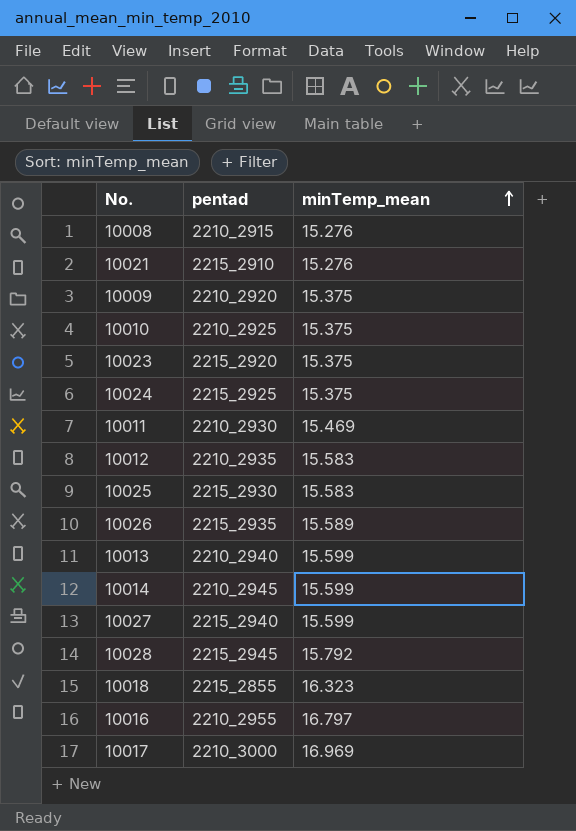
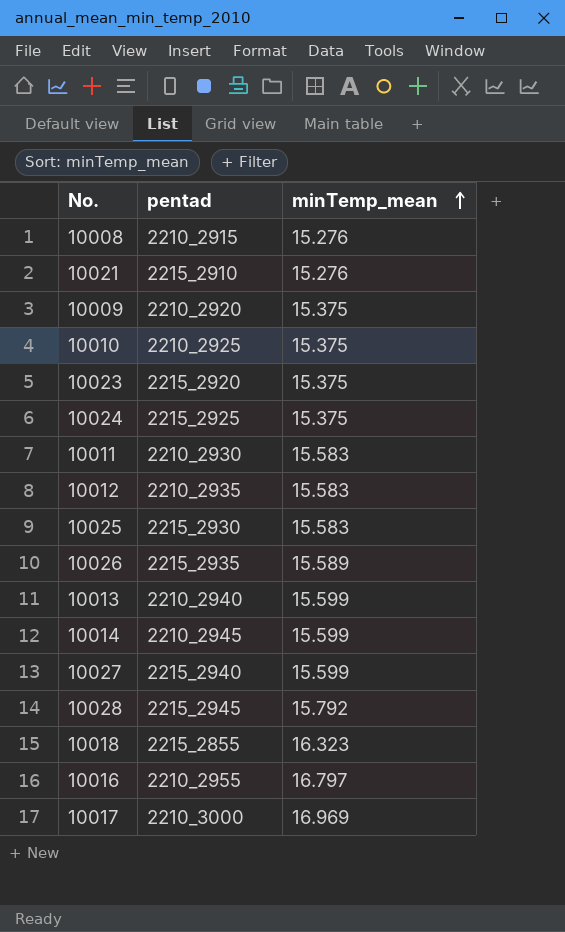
10011 | minTemp_mean: 15.469 -> 15.583

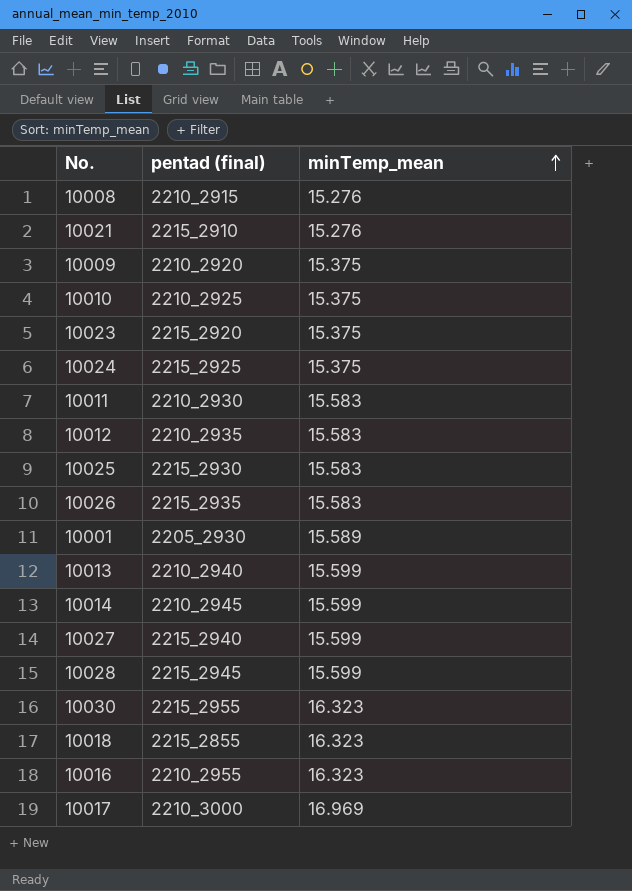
column name: pentad -> pentad (final)
10026 | minTemp_mean: 15.589 -> 15.583
row 10001: none -> 2205_2930 | 15.589
10028 | minTemp_mean: 15.792 -> 15.599
row 10030: none -> 2215_2955 | 16.323
10016 | minTemp_mean: 16.797 -> 16.323

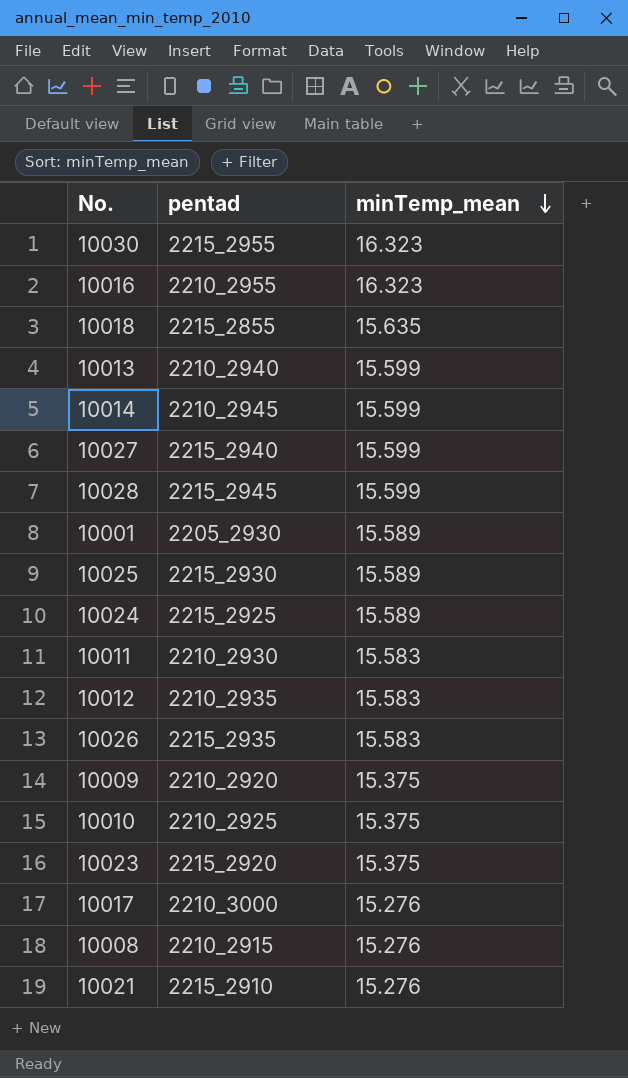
row order: minTemp_mean ascending -> minTemp_mean descending
column name: pentad (final) -> pentad
10018 | minTemp_mean: 16.323 -> 15.635
10025 | minTemp_mean: 15.583 -> 15.589
10024 | minTemp_mean: 15.375 -> 15.589
10017 | minTemp_mean: 16.969 -> 15.276

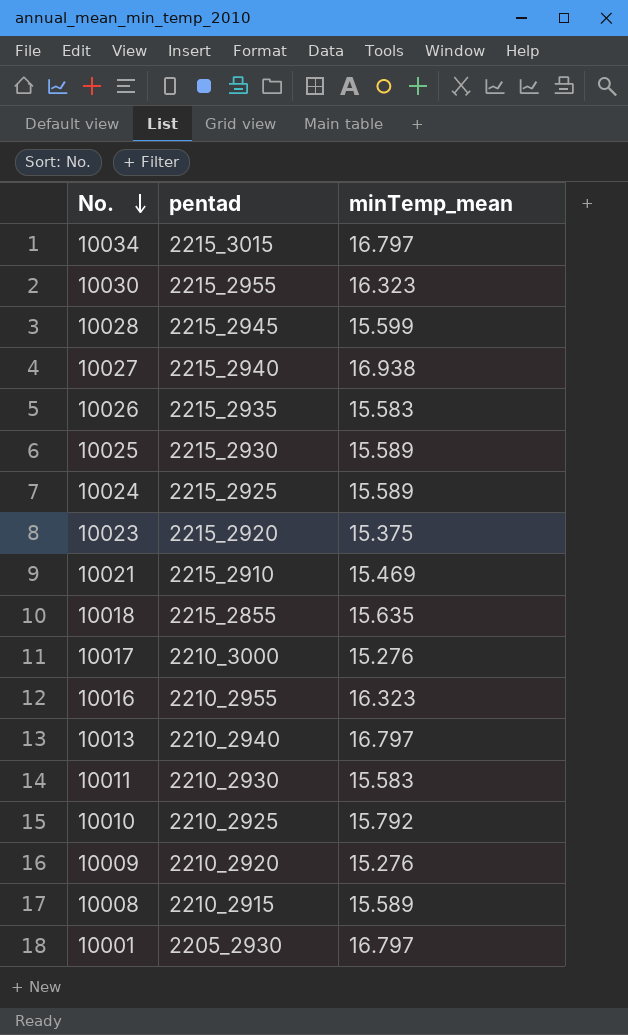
row order: minTemp_mean descending -> No. descending
row 10014: 2210_2945 | 15.599 -> none
row 10012: 2210_2935 | 15.583 -> none
row 10034: none -> 2215_3015 | 16.797
10027 | minTemp_mean: 15.599 -> 16.938
10021 | minTemp_mean: 15.276 -> 15.469
10013 | minTemp_mean: 15.599 -> 16.797
10010 | minTemp_mean: 15.375 -> 15.792
10009 | minTemp_mean: 15.375 -> 15.276
10008 | minTemp_mean: 15.276 -> 15.589
10001 | minTemp_mean: 15.589 -> 16.797

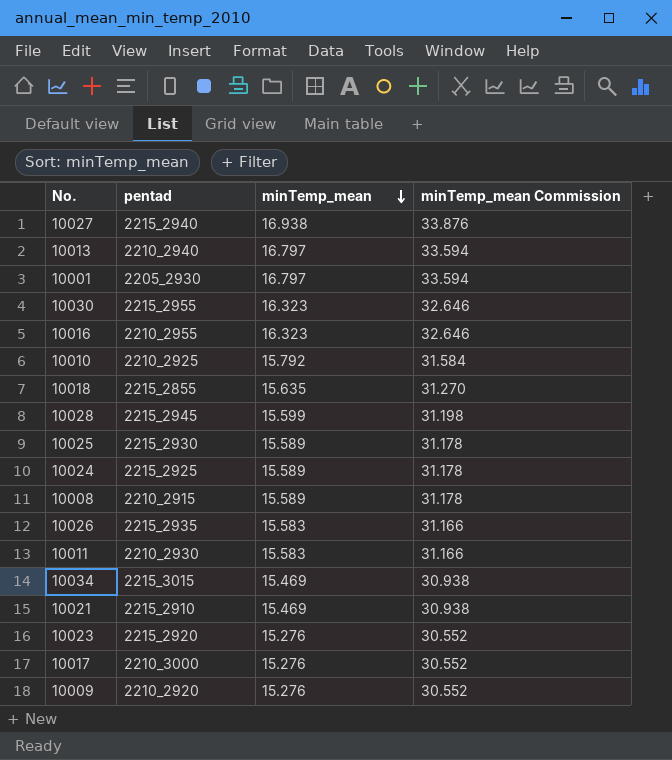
row order: No. descending -> minTemp_mean descending
column minTemp_mean Commission | formula: none -> [minTemp_mean] * 2
10034 | minTemp_mean: 16.797 -> 15.469
10023 | minTemp_mean: 15.375 -> 15.276

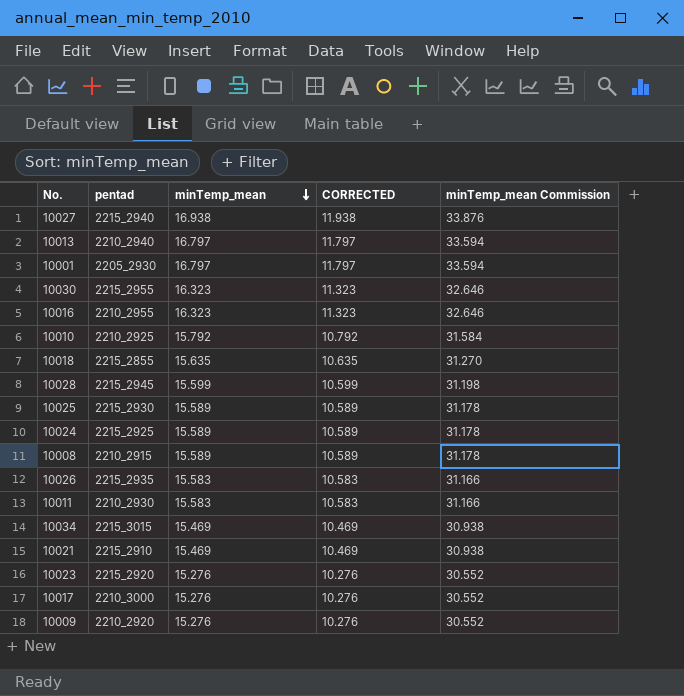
column CORRECTED | formula: none -> [minTemp_mean] - 5

